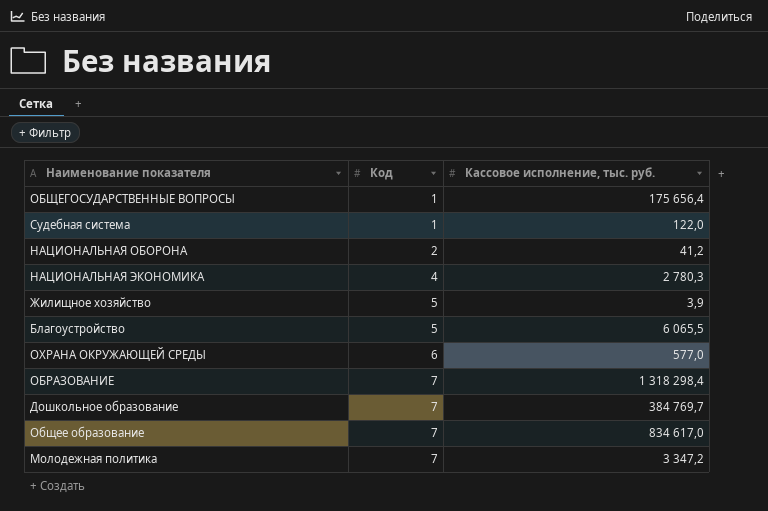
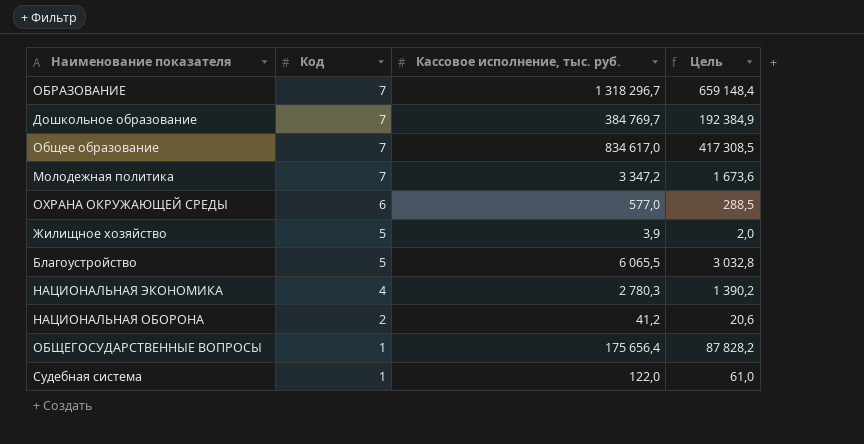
row order: Код ascending -> Код descending
column Цель | formula: none -> [Кассовое исполнение, тыс. руб.] * 0,5
ОБРАЗОВАНИЕ | Кассовое исполнение, тыс. руб.: 1 318 298,4 -> 1 318 296,7

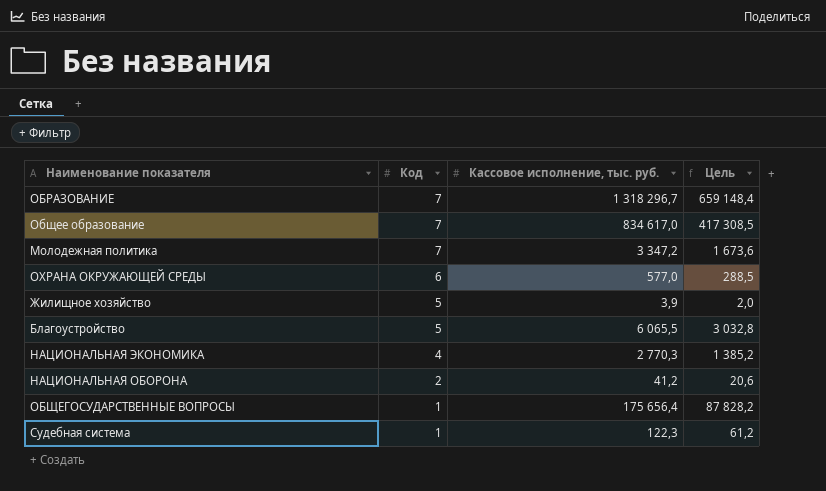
row Дошкольное образование: 7 | 384 769,7 | 192 384,9 -> none
НАЦИОНАЛЬНАЯ ЭКОНОМИКА | Кассовое исполнение, тыс. руб.: 2 780,3 -> 2 770,3
НАЦИОНАЛЬНАЯ ЭКОНОМИКА | Цель: 1 390,2 -> 1 385,2
Судебная система | Кассовое исполнение, тыс. руб.: 122,0 -> 122,3
Судебная система | Цель: 61,0 -> 61,2

